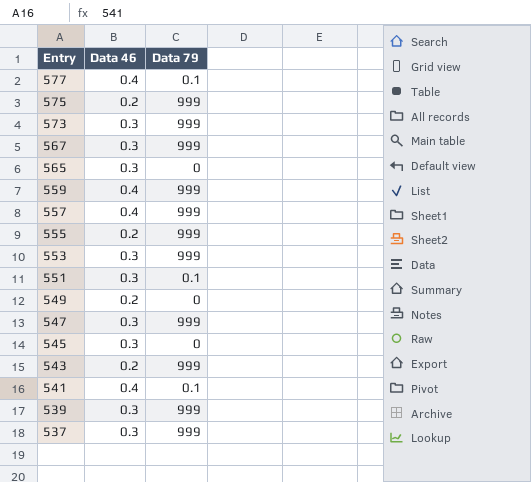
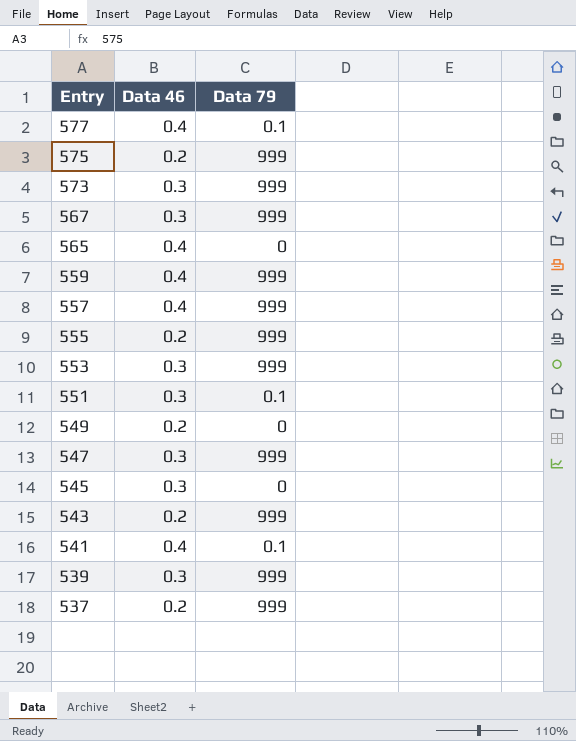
565 | Data 46: 0.3 -> 0.4
537 | Data 46: 0.3 -> 0.2

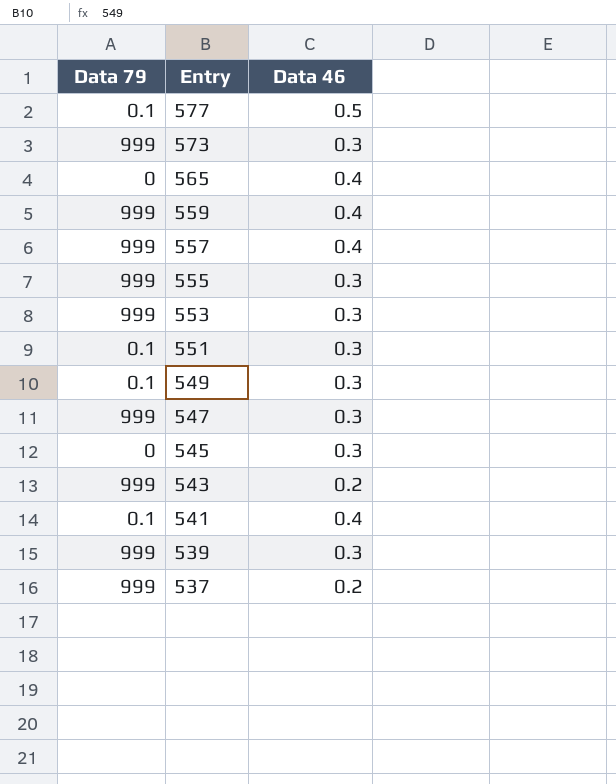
column Data 79 | position: 3 -> 1
row 575: 0.2 | 999 -> none
row 567: 0.3 | 999 -> none
577 | Data 46: 0.4 -> 0.5
555 | Data 46: 0.2 -> 0.3
549 | Data 79: 0 -> 0.1
549 | Data 46: 0.2 -> 0.3

